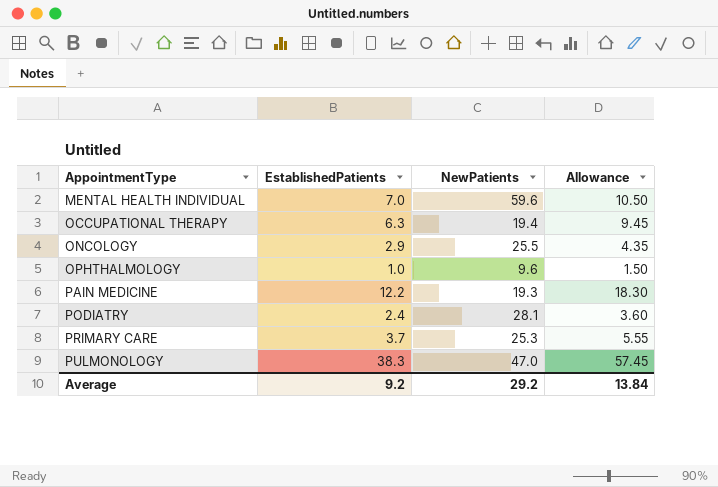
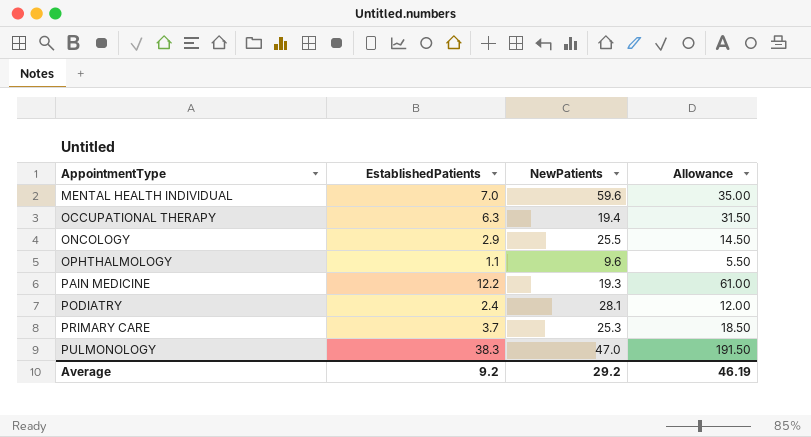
column Allowance | formula: [EstablishedPatients] * 1.5 -> [EstablishedPatients] * 5
OPHTHALMOLOGY | EstablishedPatients: 1.0 -> 1.1
Average | Allowance: 13.84 -> 46.19

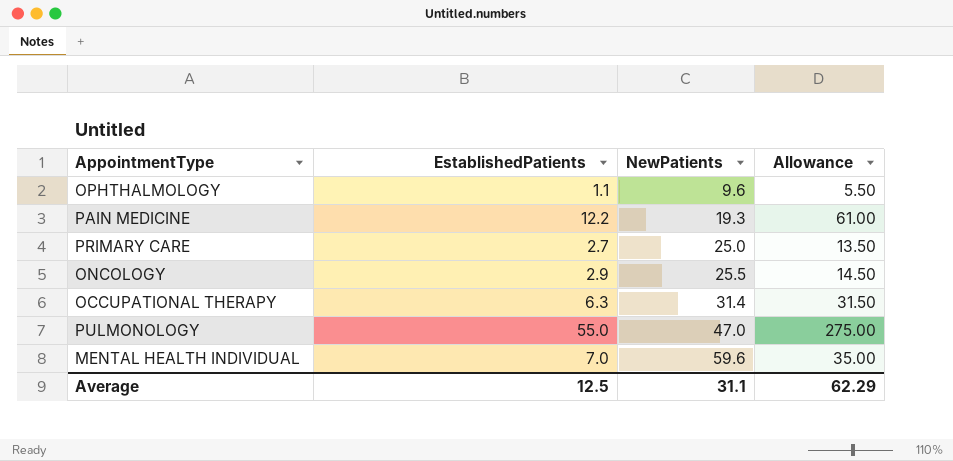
row order: AppointmentType ascending -> NewPatients ascending
row PODIATRY: 2.4 | 28.1 | 12.00 -> none
PRIMARY CARE | EstablishedPatients: 3.7 -> 2.7
PRIMARY CARE | NewPatients: 25.3 -> 25.0
PRIMARY CARE | Allowance: 18.50 -> 13.50
OCCUPATIONAL THERAPY | NewPatients: 19.4 -> 31.4
PULMONOLOGY | EstablishedPatients: 38.3 -> 55.0
PULMONOLOGY | Allowance: 191.50 -> 275.00
Average | EstablishedPatients: 9.2 -> 12.5
Average | NewPatients: 29.2 -> 31.1
Average | Allowance: 46.19 -> 62.29

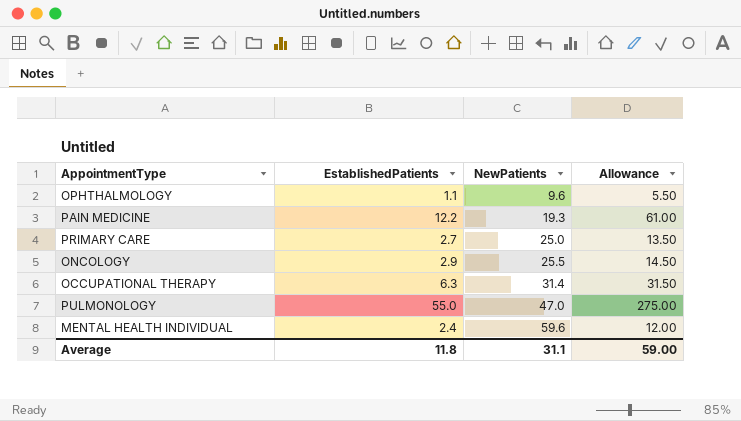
MENTAL HEALTH INDIVIDUAL | EstablishedPatients: 7.0 -> 2.4
MENTAL HEALTH INDIVIDUAL | Allowance: 35.00 -> 12.00
Average | EstablishedPatients: 12.5 -> 11.8
Average | Allowance: 62.29 -> 59.00

